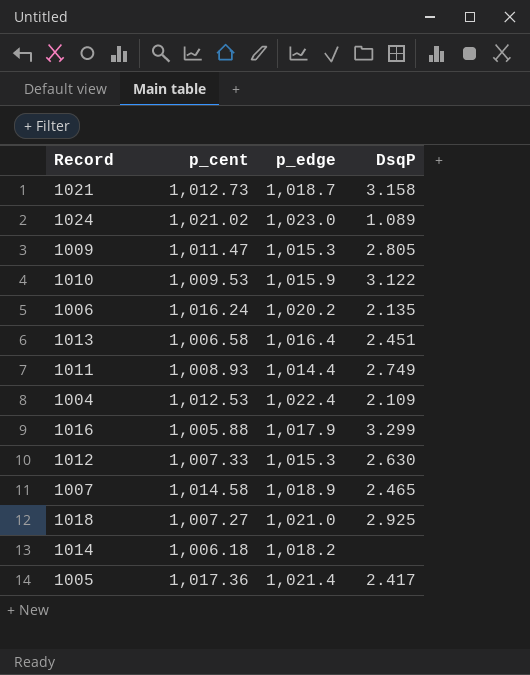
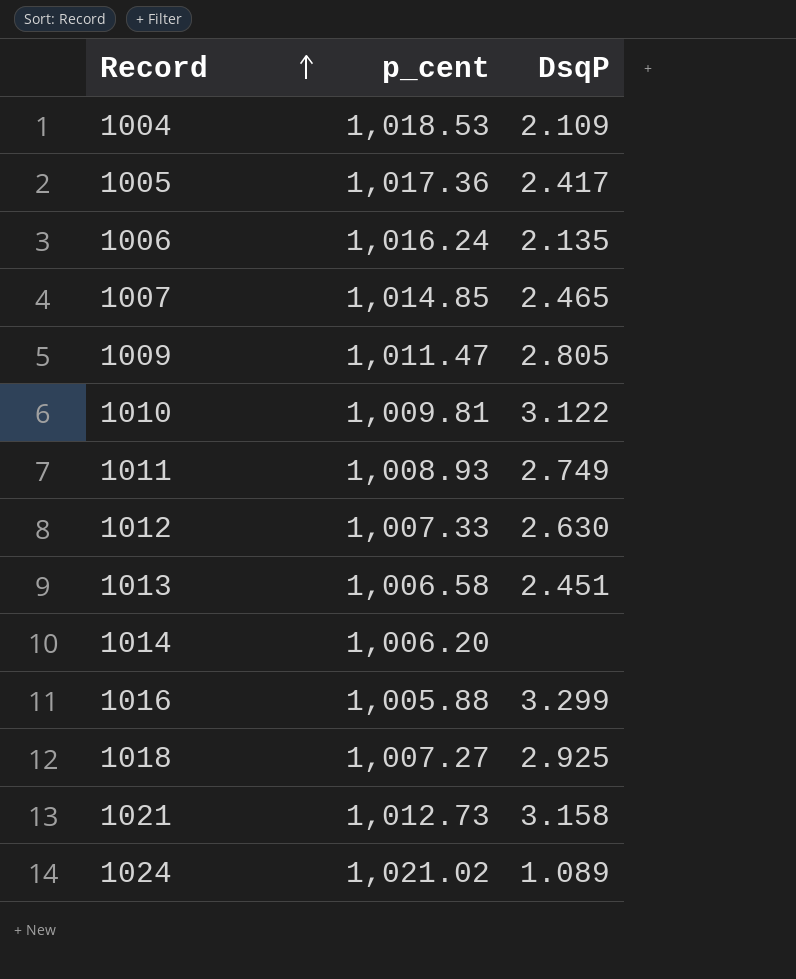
row order: none -> Record ascending
column p_edge | position: 3 -> none
1004 | p_cent: 1,012.53 -> 1,018.53
1007 | p_cent: 1,014.58 -> 1,014.85
1010 | p_cent: 1,009.53 -> 1,009.81
1014 | p_cent: 1,006.18 -> 1,006.20

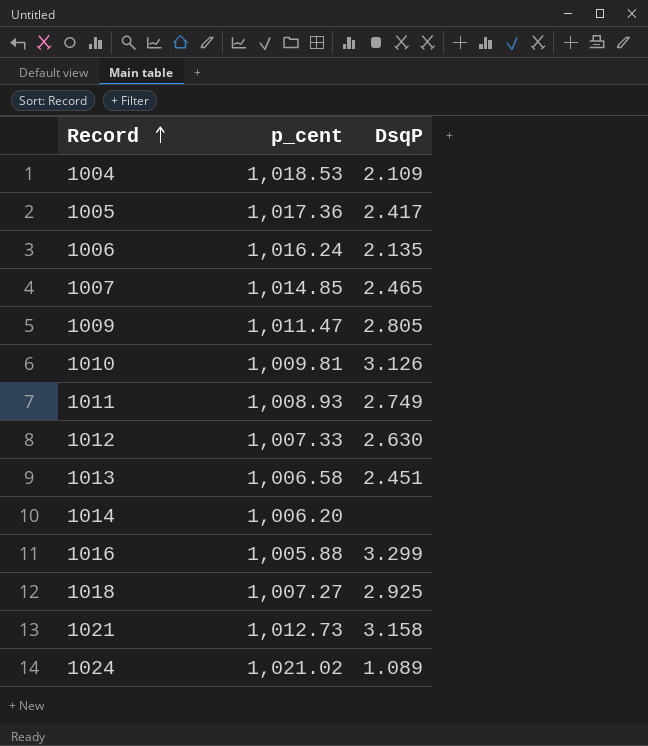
1010 | DsqP: 3.122 -> 3.126

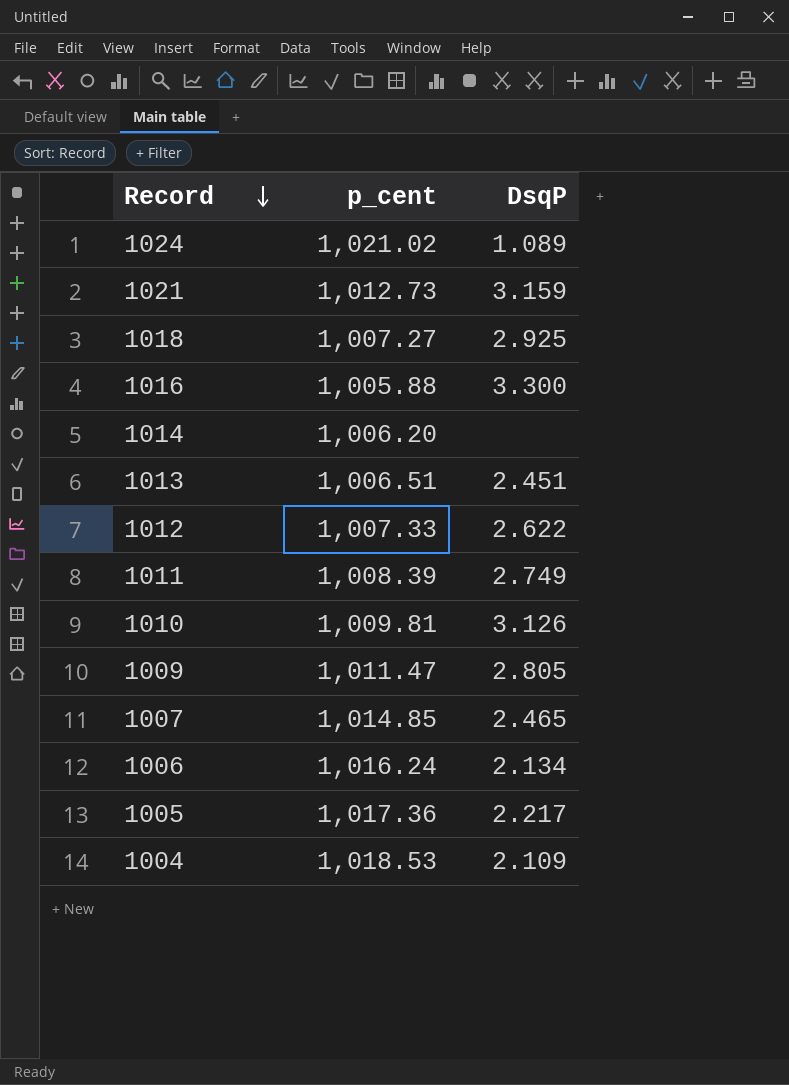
row order: Record ascending -> Record descending
1021 | DsqP: 3.158 -> 3.159
1016 | DsqP: 3.299 -> 3.300
1013 | p_cent: 1,006.58 -> 1,006.51
1012 | DsqP: 2.630 -> 2.622
1011 | p_cent: 1,008.93 -> 1,008.39
1006 | DsqP: 2.135 -> 2.134
1005 | DsqP: 2.417 -> 2.217

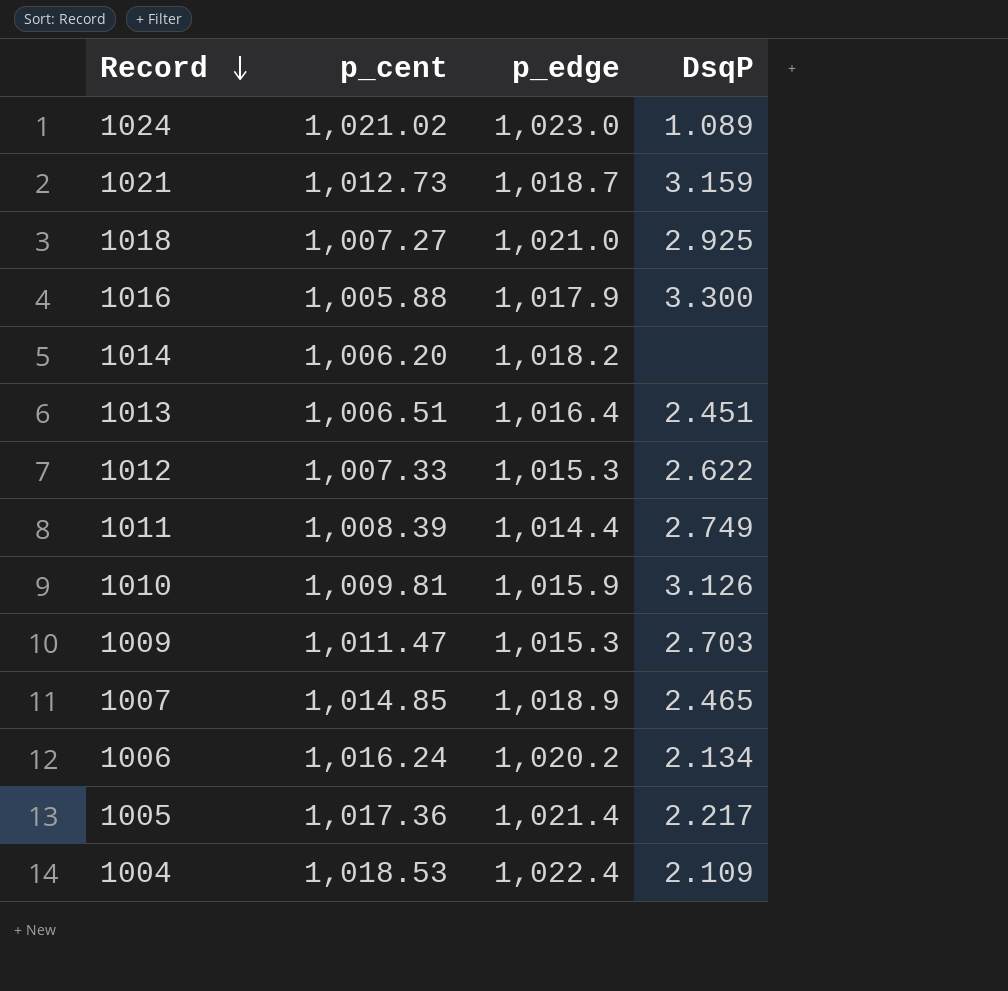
column p_edge | position: none -> 3
1009 | DsqP: 2.805 -> 2.703

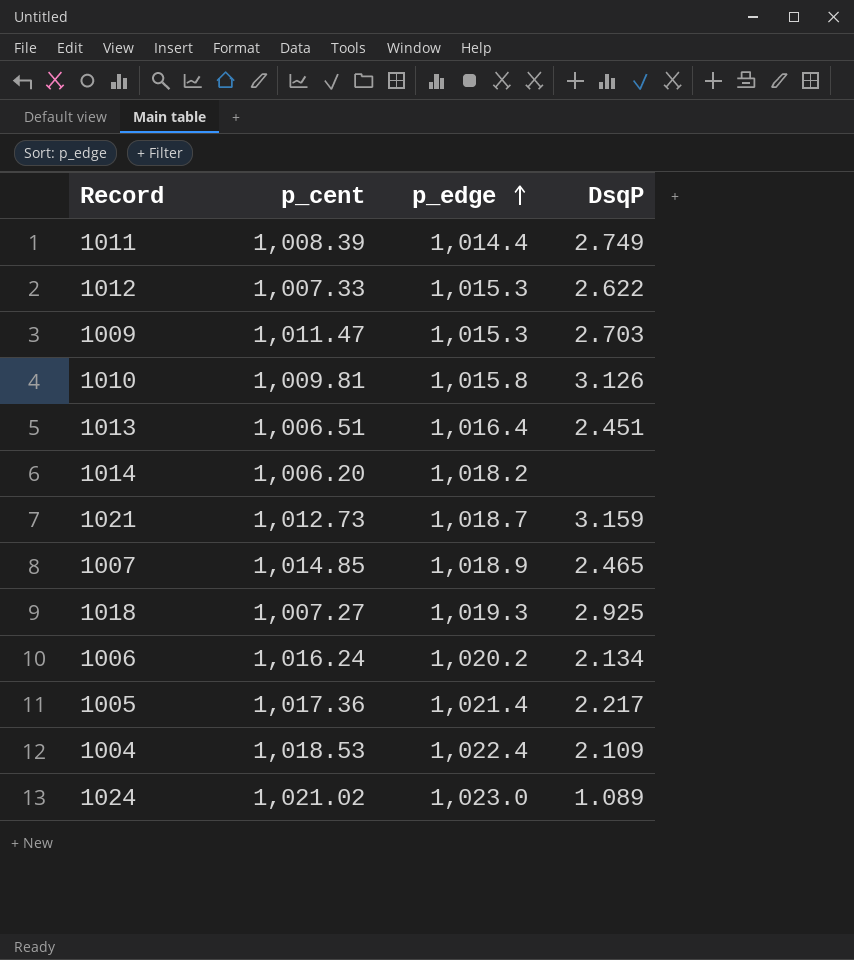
row order: Record descending -> p_edge ascending
row 1016: 1,005.88 | 1,017.9 | 3.300 -> none
1010 | p_edge: 1,015.9 -> 1,015.8
1018 | p_edge: 1,021.0 -> 1,019.3

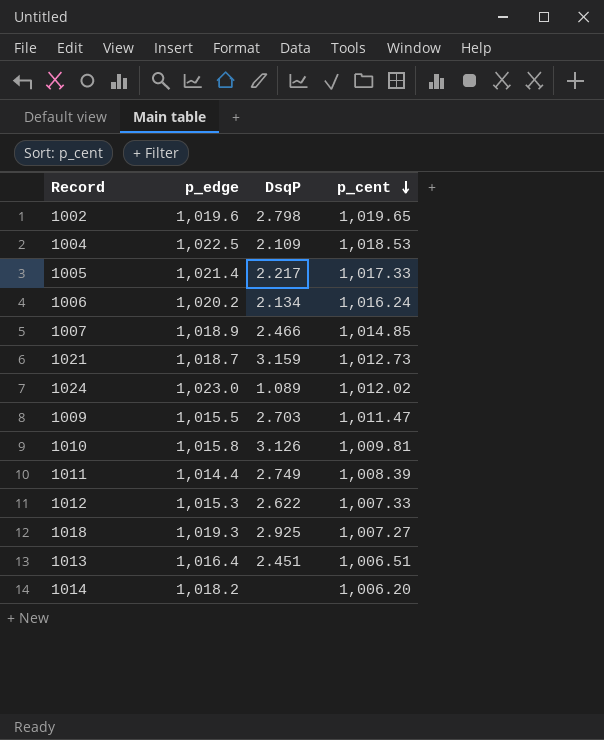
row order: p_edge ascending -> p_cent descending
column p_cent | position: 2 -> 4
row 1002: none -> 1,019.6 | 2.798 | 1,019.65
1004 | p_edge: 1,022.4 -> 1,022.5
1005 | p_cent: 1,017.36 -> 1,017.33
1007 | DsqP: 2.465 -> 2.466
1024 | p_cent: 1,021.02 -> 1,012.02
1009 | p_edge: 1,015.3 -> 1,015.5

